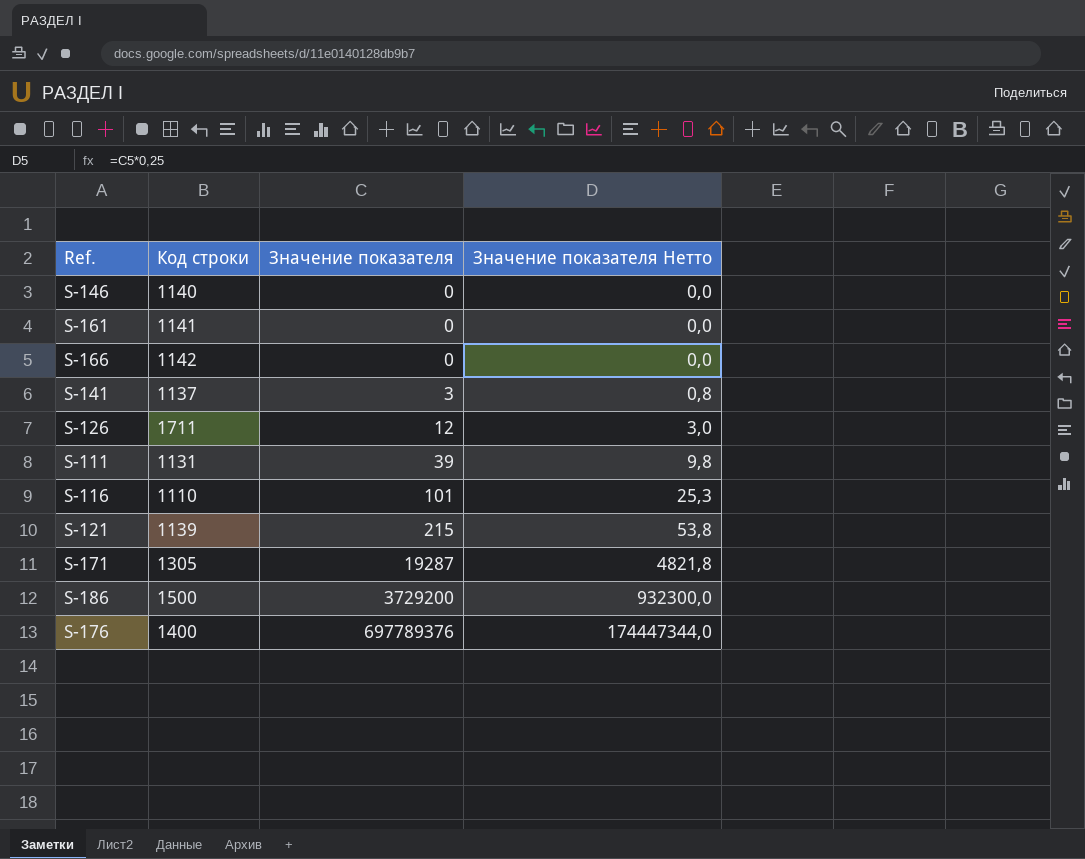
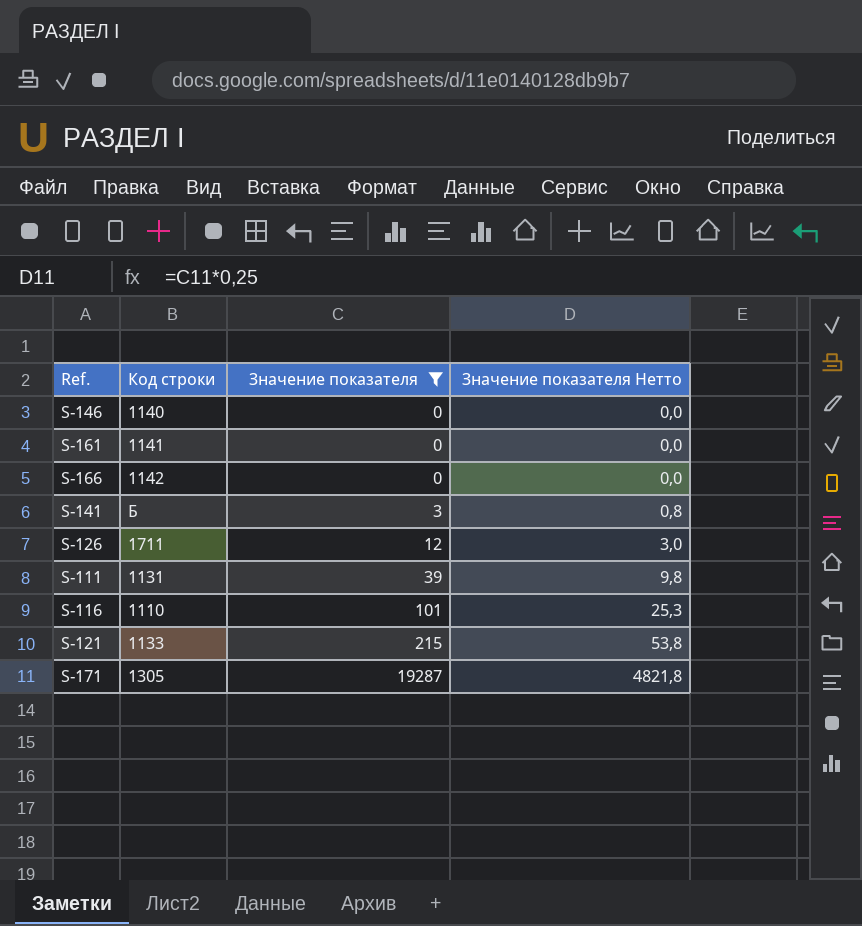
filter: none -> Значение показателя <= 19287
S-141 | Код строки: 1137 -> Б
S-121 | Код строки: 1139 -> 1133

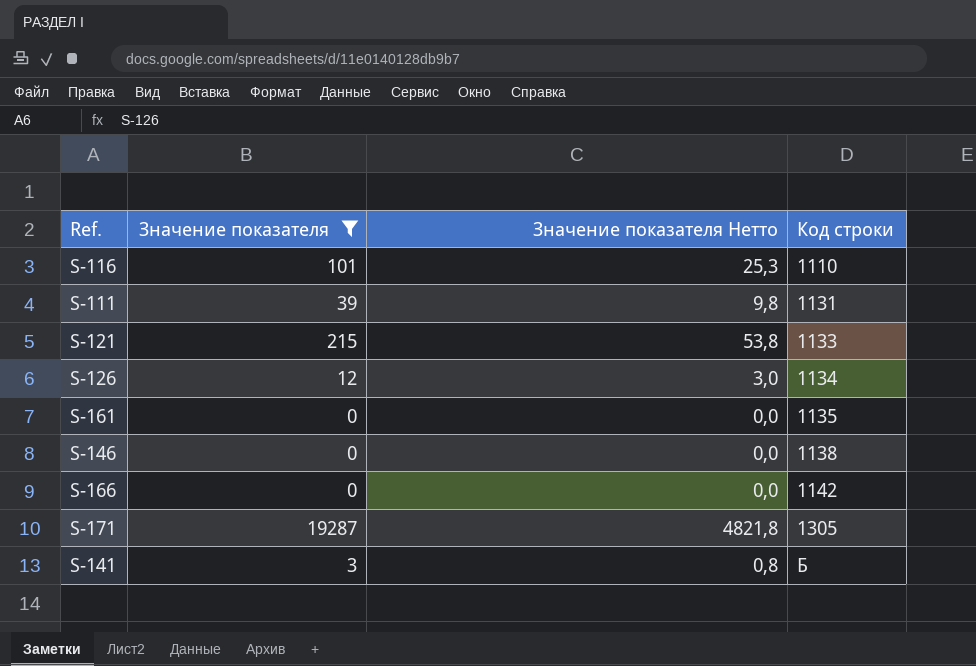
row order: Значение показателя ascending -> Код строки ascending
column Код строки | position: 2 -> 4
S-126 | Код строки: 1711 -> 1134
S-161 | Код строки: 1141 -> 1135
S-146 | Код строки: 1140 -> 1138

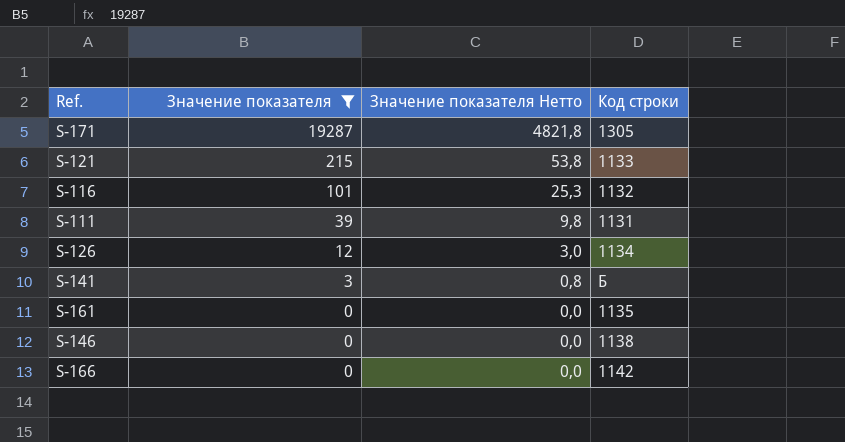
row order: Код строки ascending -> Значение показателя descending
S-116 | Код строки: 1110 -> 1132

